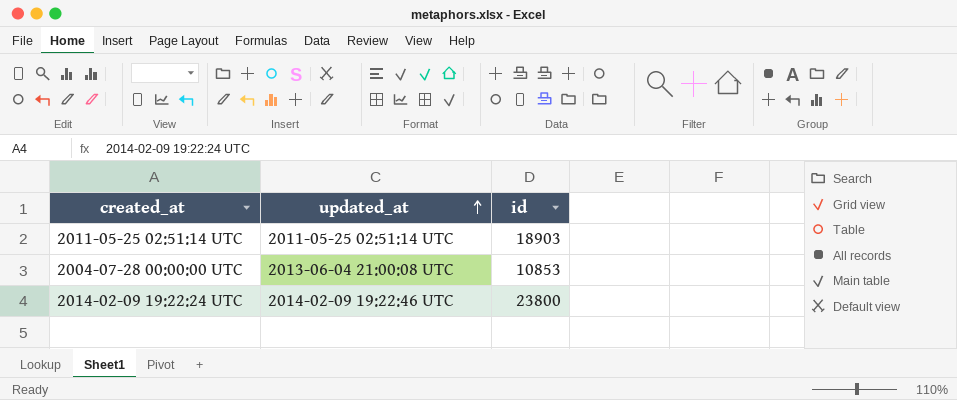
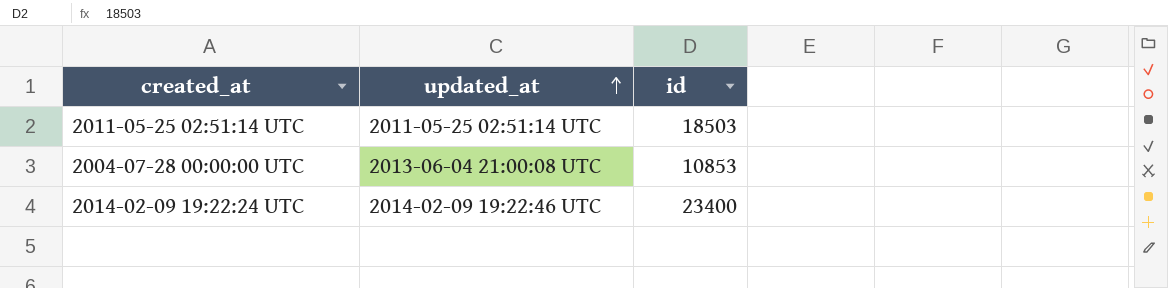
2011-05-25 02:51:14 UTC | id: 18903 -> 18503
2014-02-09 19:22:24 UTC | id: 23800 -> 23400

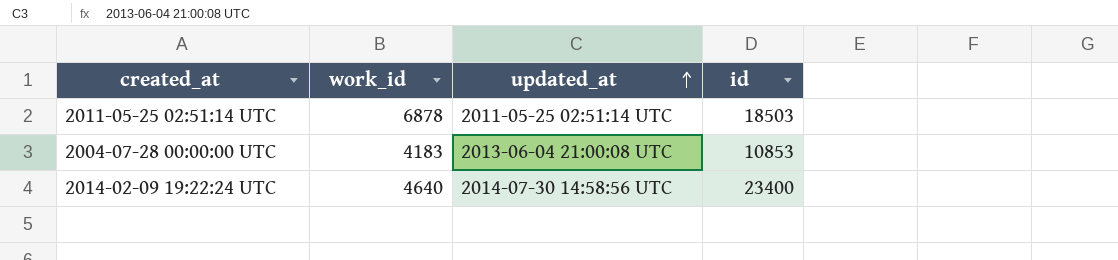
column work_id | position: none -> 2
2014-02-09 19:22:24 UTC | updated_at: 2014-02-09 19:22:46 UTC -> 2014-07-30 14:58:56 UTC

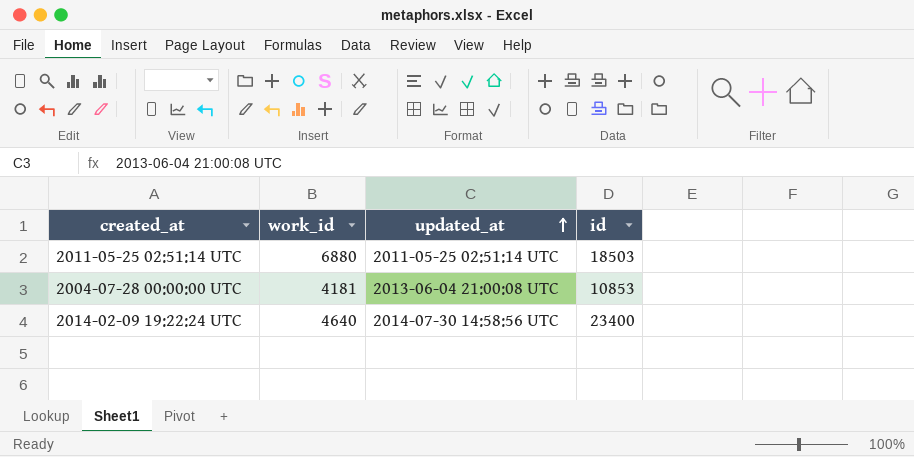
2011-05-25 02:51:14 UTC | work_id: 6878 -> 6880
2004-07-28 00:00:00 UTC | work_id: 4183 -> 4181

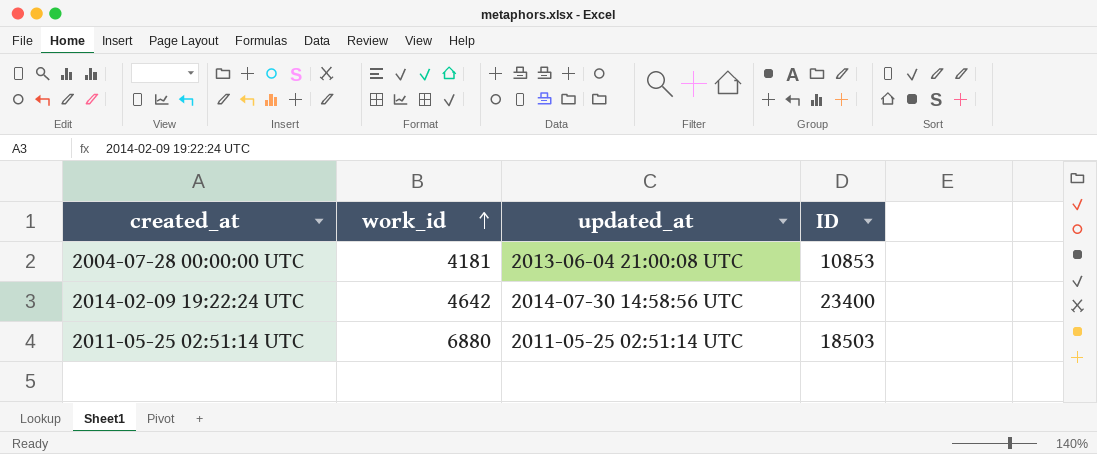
row order: updated_at ascending -> work_id ascending
column name: id -> ID
2014-02-09 19:22:24 UTC | work_id: 4640 -> 4642

